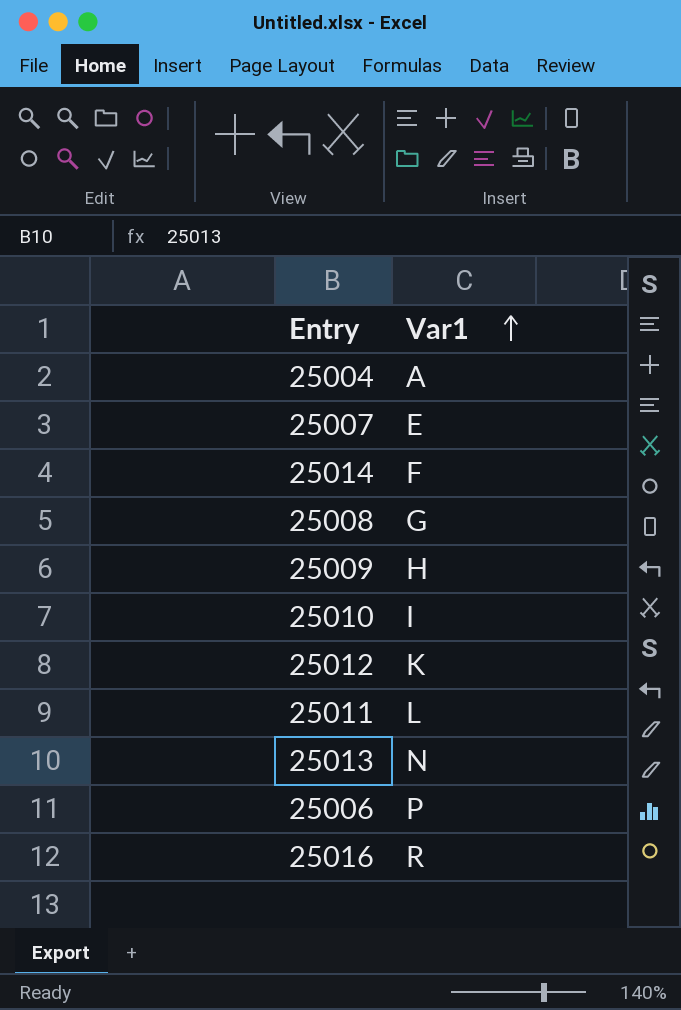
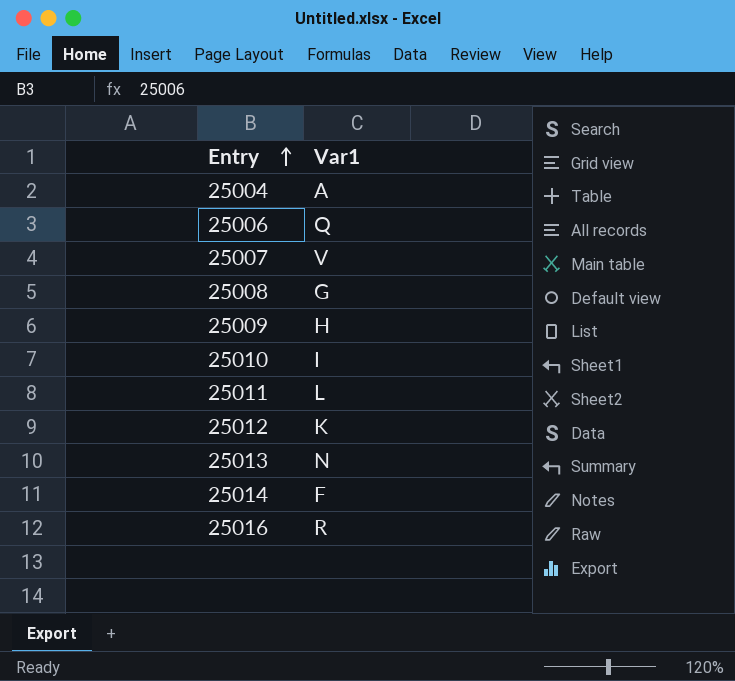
row order: Var1 ascending -> Entry ascending
25006 | Var1: P -> Q
25007 | Var1: E -> V

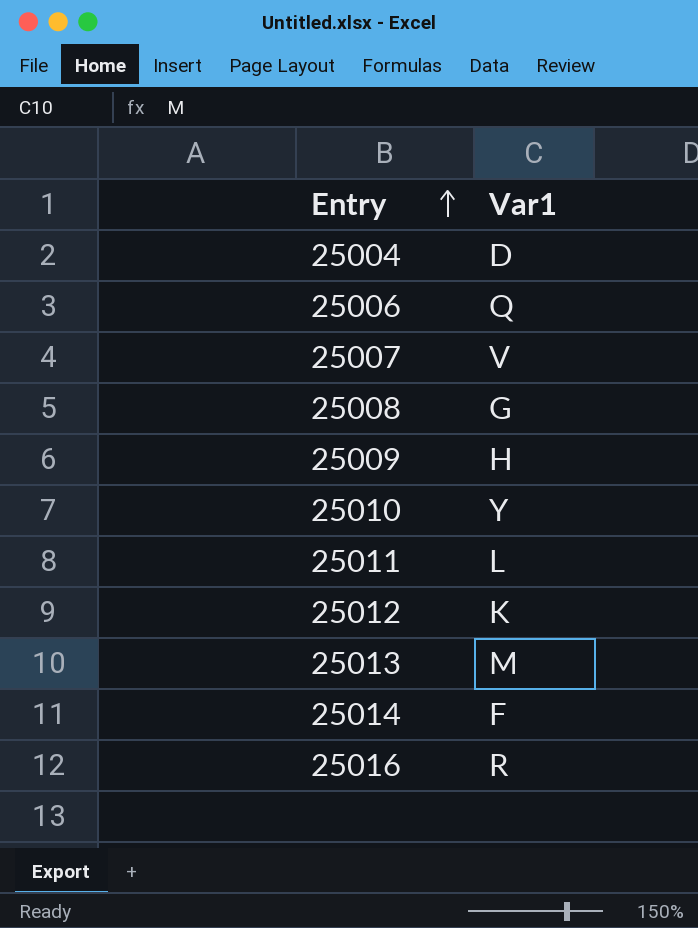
25004 | Var1: A -> D
25010 | Var1: I -> Y
25013 | Var1: N -> M

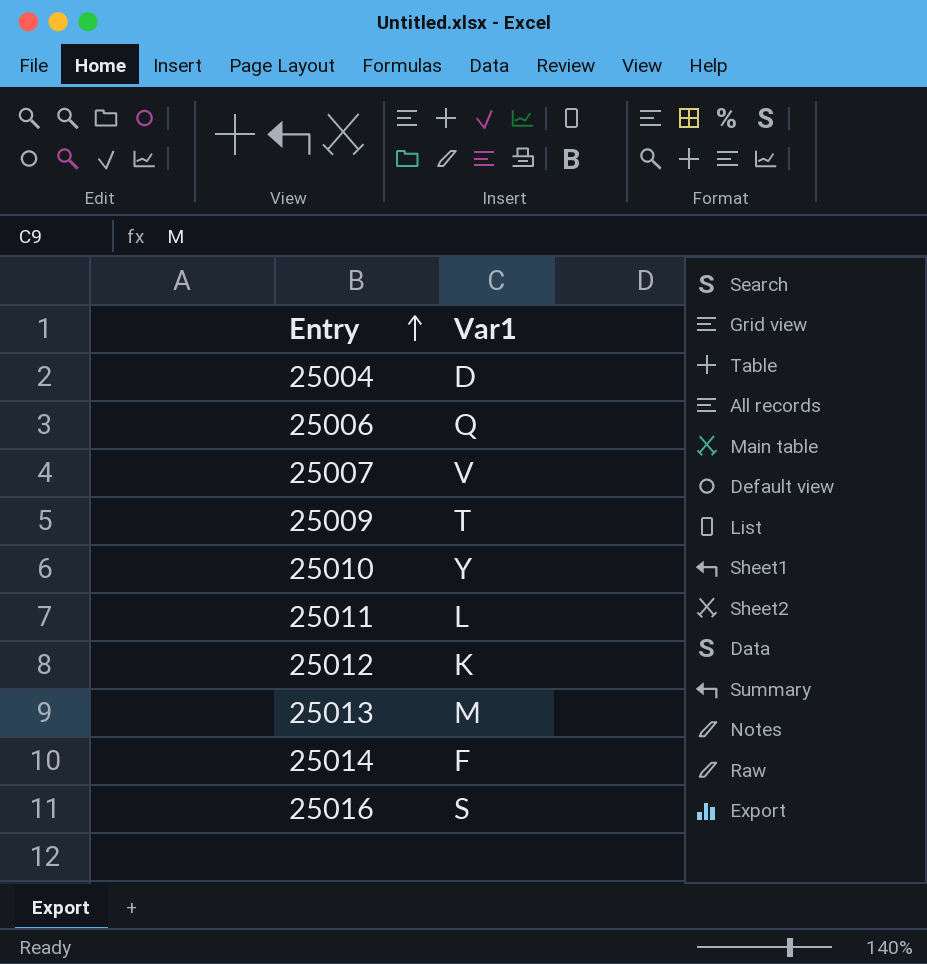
row 25008: G -> none
25009 | Var1: H -> T
25016 | Var1: R -> S

